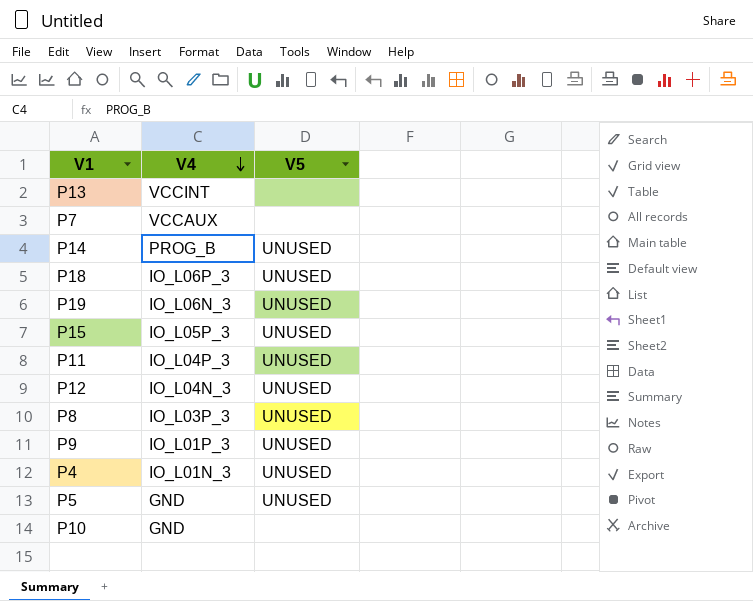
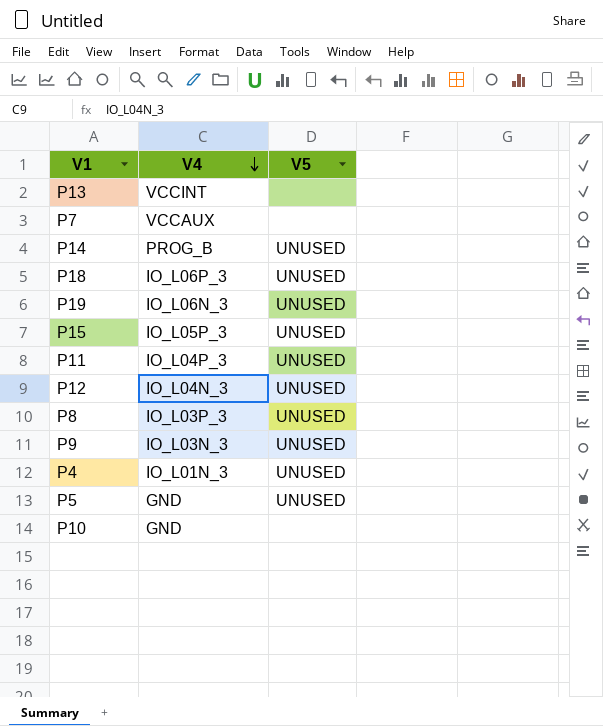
P9 | V4: IO_L01P_3 -> IO_L03N_3

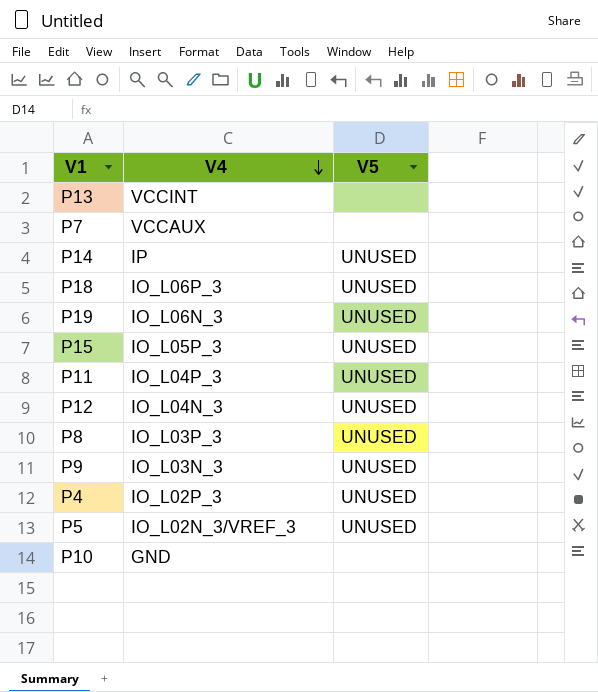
P14 | V4: PROG_B -> IP
P4 | V4: IO_L01N_3 -> IO_L02P_3
P5 | V4: GND -> IO_L02N_3/VREF_3

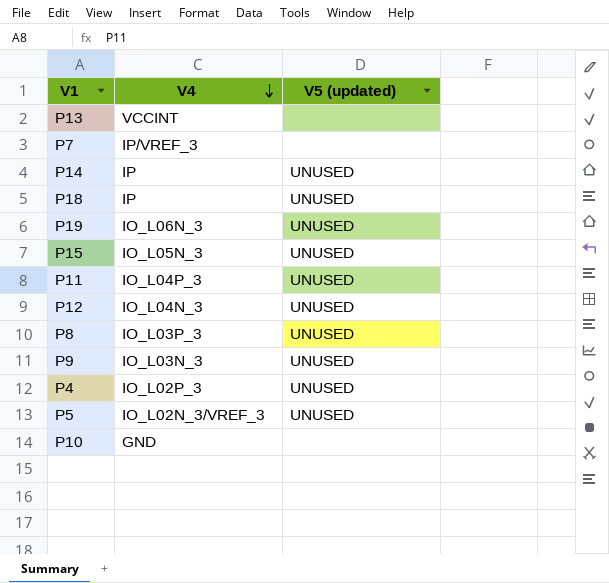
column name: V5 -> V5 (updated)
P7 | V4: VCCAUX -> IP/VREF_3
P18 | V4: IO_L06P_3 -> IP
P15 | V4: IO_L05P_3 -> IO_L05N_3

